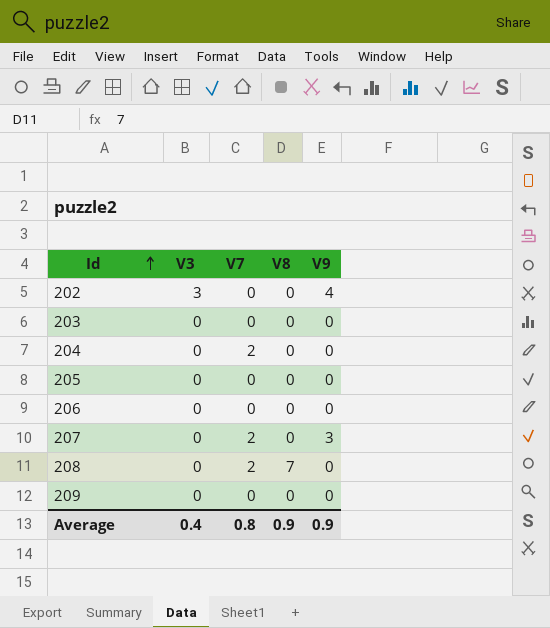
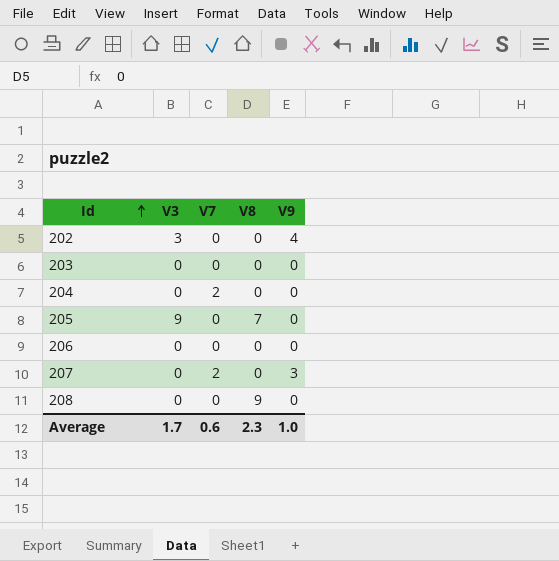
row 209: 0 | 0 | 0 | 0 -> none
205 | V3: 0 -> 9
205 | V8: 0 -> 7
208 | V7: 2 -> 0
208 | V8: 7 -> 9
Average | V3: 0.4 -> 1.7
Average | V7: 0.8 -> 0.6
Average | V8: 0.9 -> 2.3
Average | V9: 0.9 -> 1.0

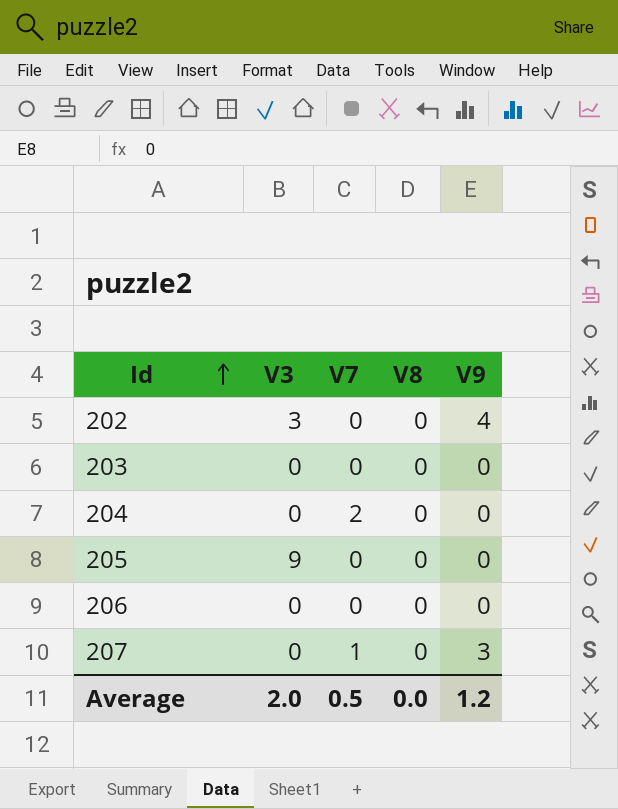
row 208: 0 | 0 | 9 | 0 -> none
205 | V8: 7 -> 0
207 | V7: 2 -> 1
Average | V3: 1.7 -> 2.0
Average | V7: 0.6 -> 0.5
Average | V8: 2.3 -> 0.0
Average | V9: 1.0 -> 1.2

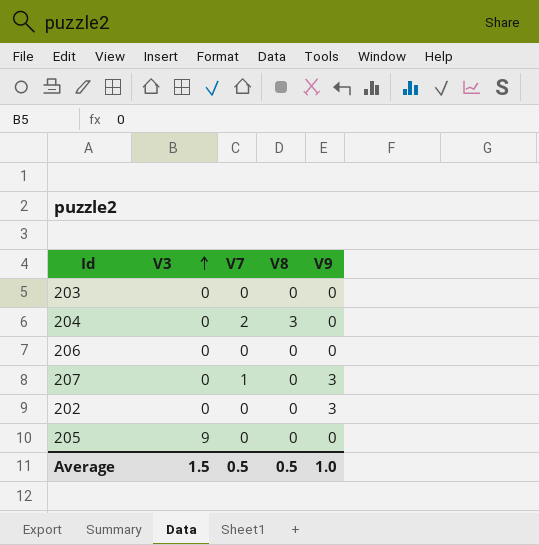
row order: Id ascending -> V3 ascending
204 | V8: 0 -> 3
202 | V3: 3 -> 0
202 | V9: 4 -> 3
Average | V3: 2.0 -> 1.5
Average | V8: 0.0 -> 0.5
Average | V9: 1.2 -> 1.0

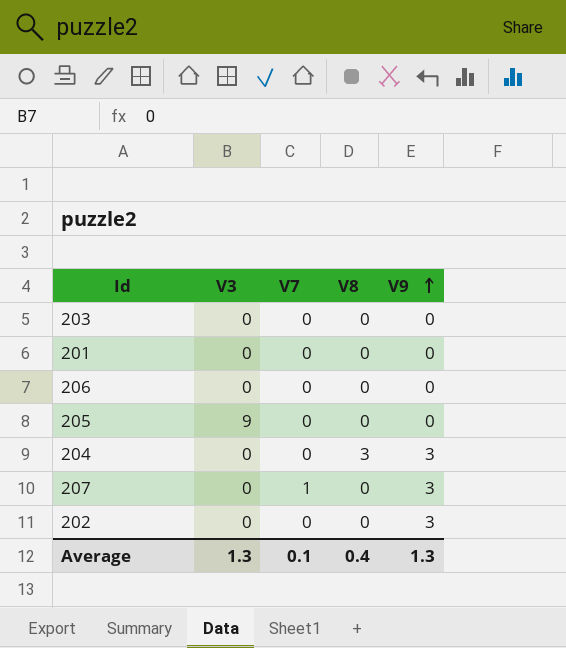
row order: V3 ascending -> V9 ascending
row 201: none -> 0 | 0 | 0 | 0
204 | V7: 2 -> 0
204 | V9: 0 -> 3
Average | V3: 1.5 -> 1.3
Average | V7: 0.5 -> 0.1
Average | V8: 0.5 -> 0.4
Average | V9: 1.0 -> 1.3

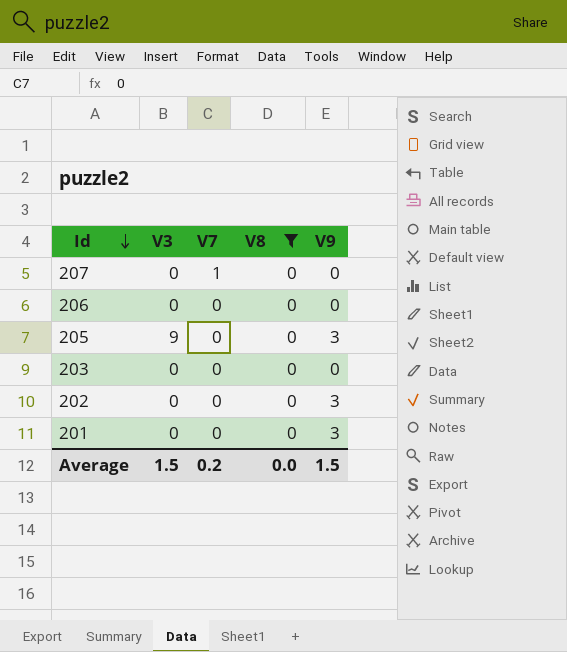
filter: none -> V8 = 0
row order: V9 ascending -> Id descending
207 | V9: 3 -> 0
205 | V9: 0 -> 3
201 | V9: 0 -> 3
Average | V3: 1.3 -> 1.5
Average | V7: 0.1 -> 0.2
Average | V8: 0.4 -> 0.0
Average | V9: 1.3 -> 1.5

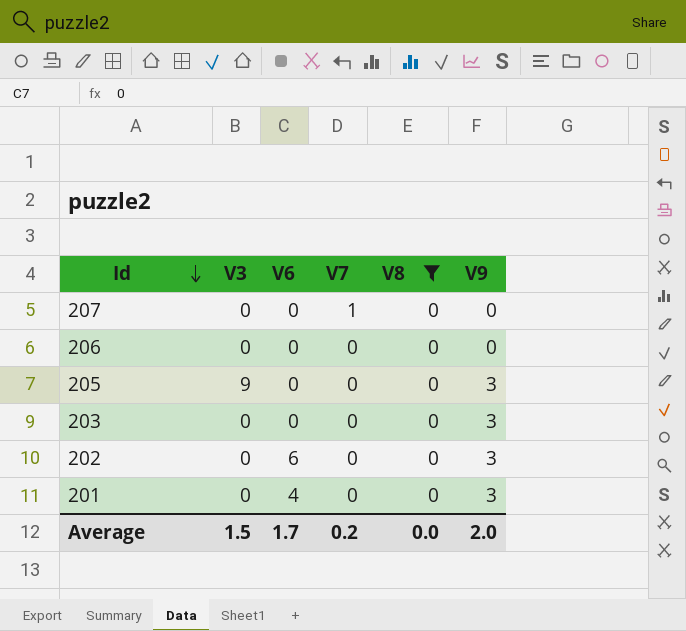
column V6 | position: none -> 3
203 | V9: 0 -> 3
Average | V9: 1.5 -> 2.0

